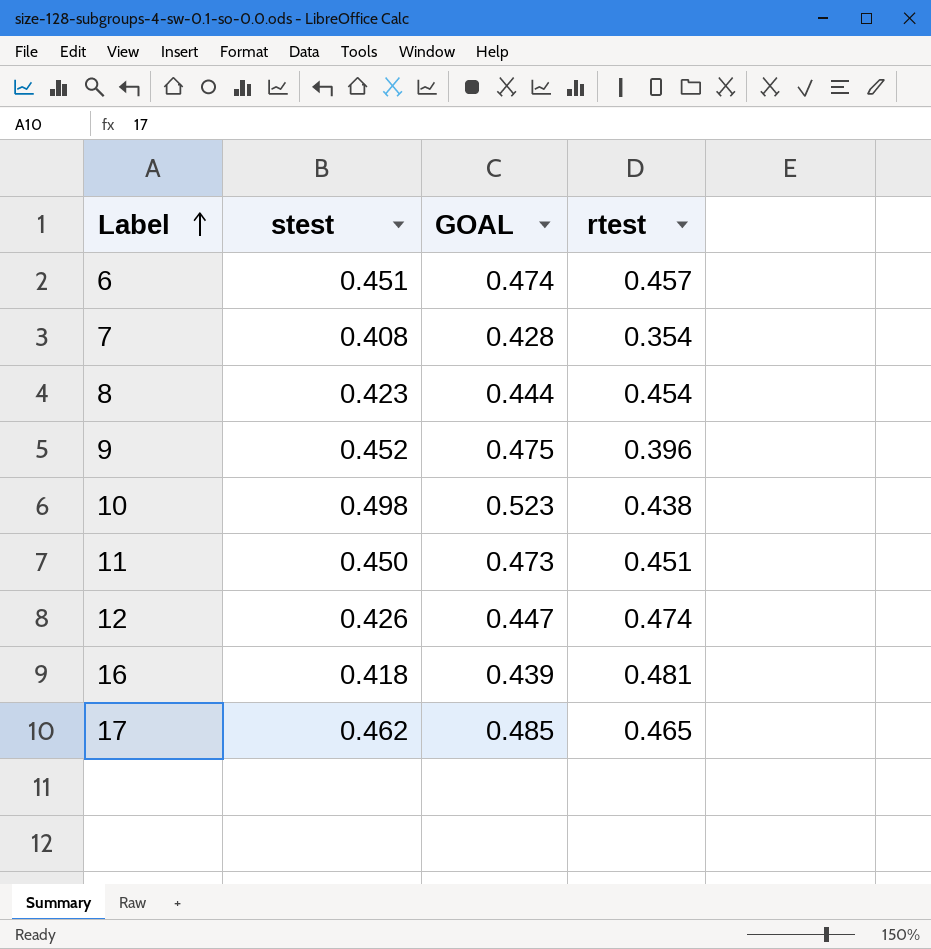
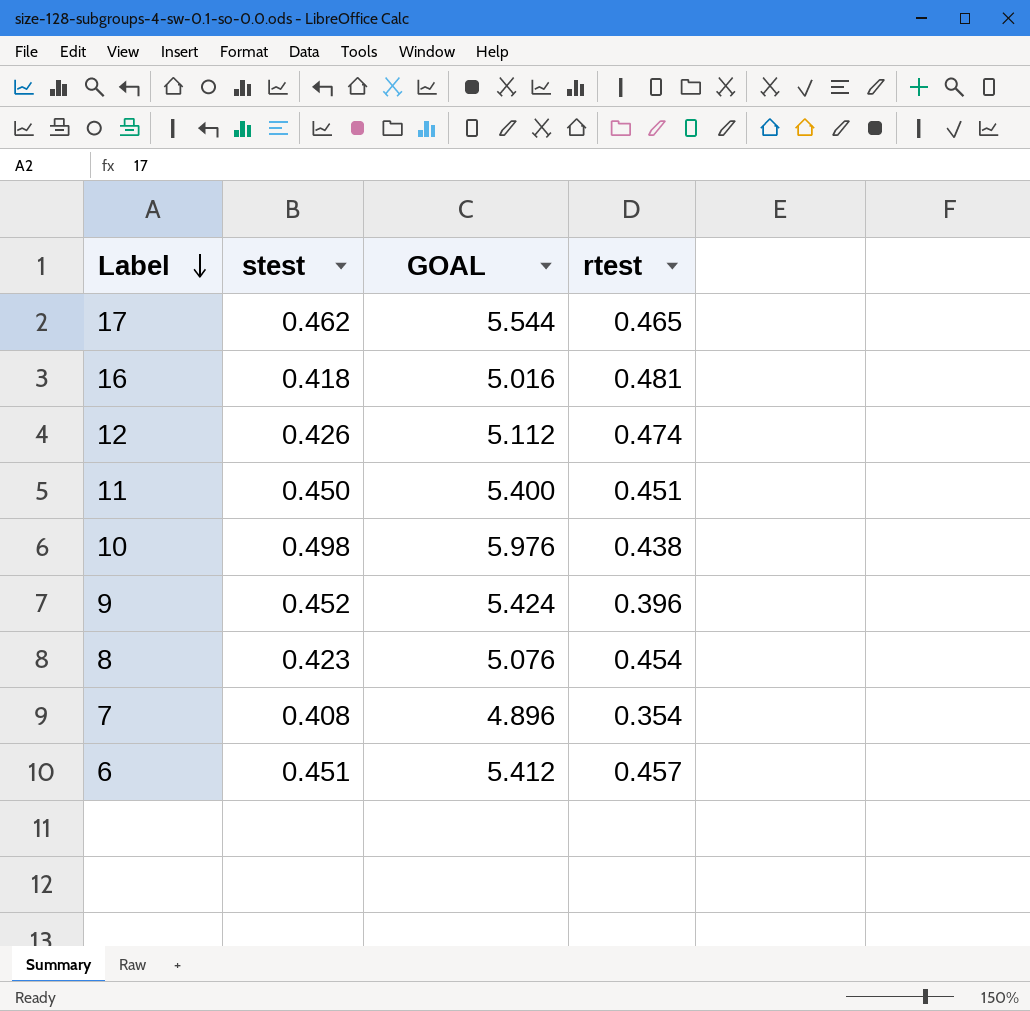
row order: Label ascending -> Label descending
column GOAL | formula: [stest] * 1.05 -> [stest] * 12

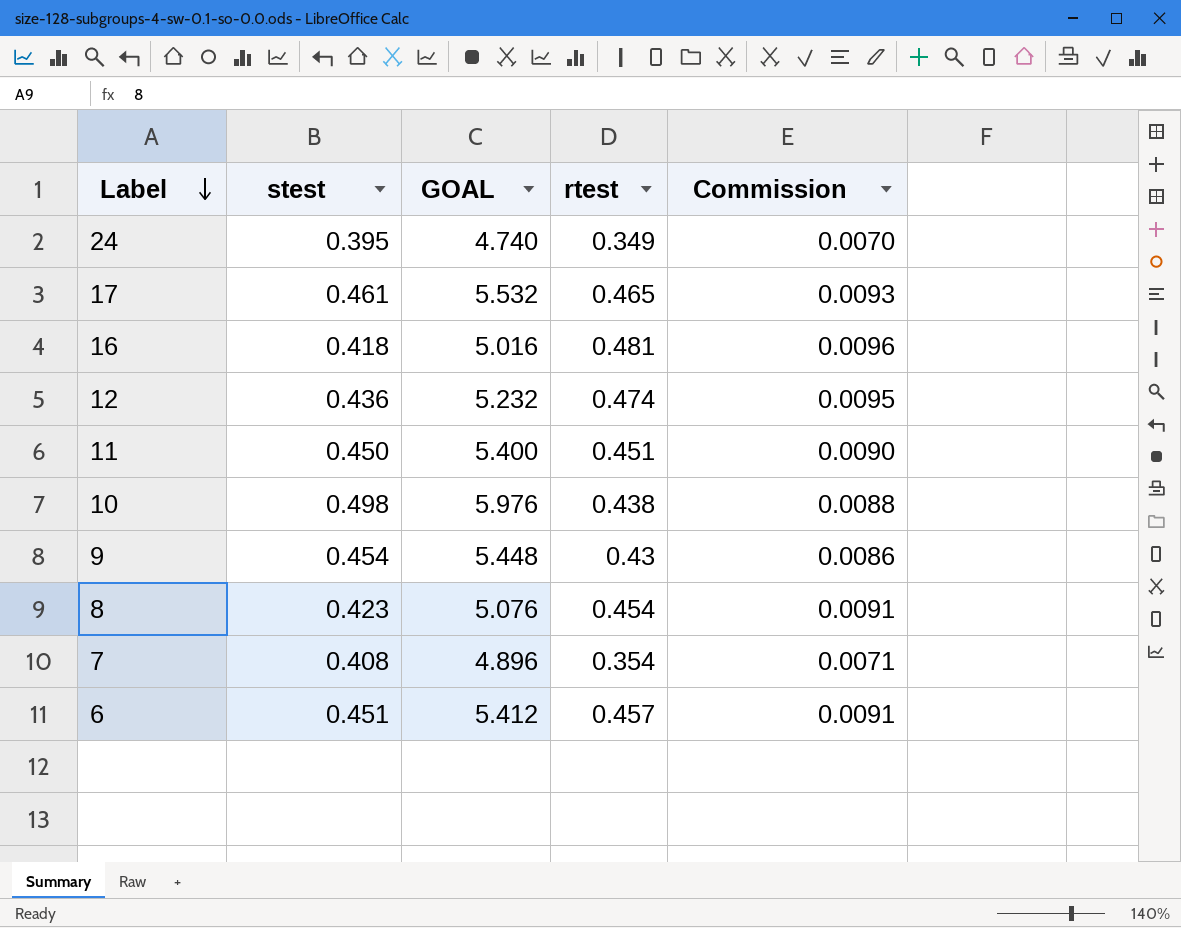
column Commission | formula: none -> [rtest] * 0.02
row 24: none -> 0.395 | 4.740 | 0.349 | 0.0070
17 | stest: 0.462 -> 0.461
17 | GOAL: 5.544 -> 5.532
12 | stest: 0.426 -> 0.436
12 | GOAL: 5.112 -> 5.232
9 | stest: 0.452 -> 0.454
9 | GOAL: 5.424 -> 5.448
9 | rtest: 0.396 -> 0.43

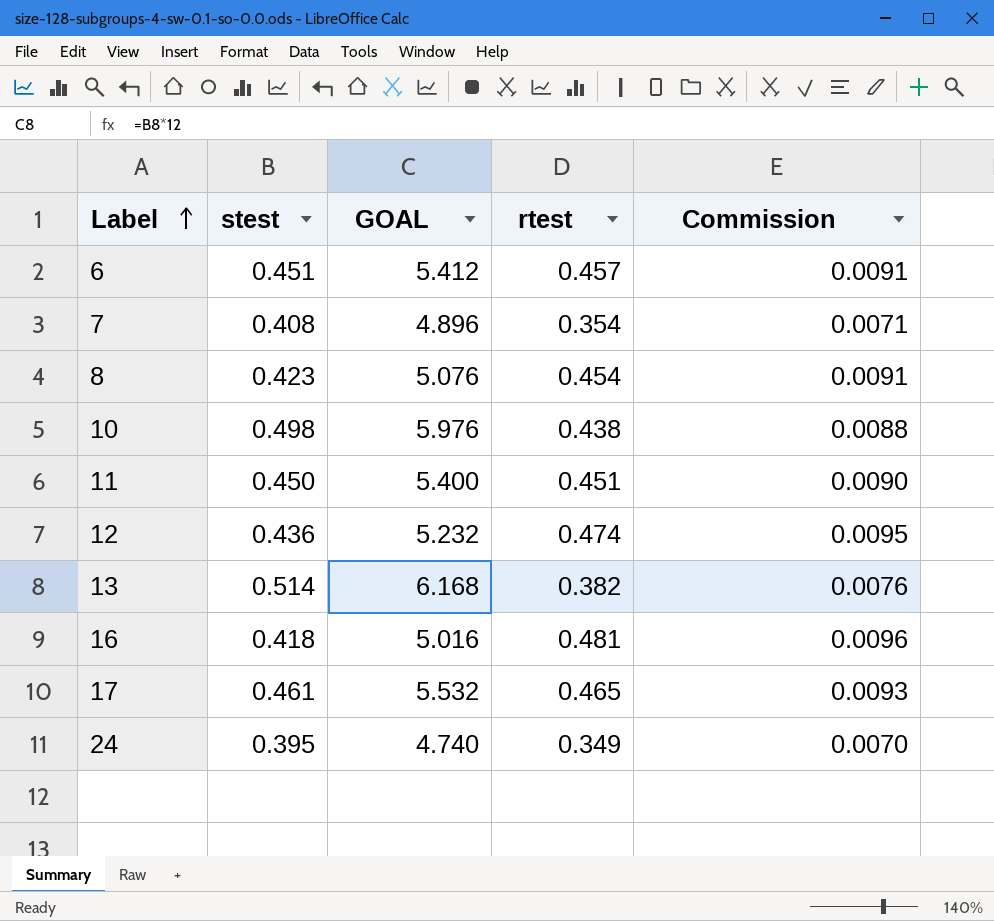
row order: Label descending -> Label ascending
row 9: 0.454 | 5.448 | 0.43 | 0.0086 -> none
row 13: none -> 0.514 | 6.168 | 0.382 | 0.0076

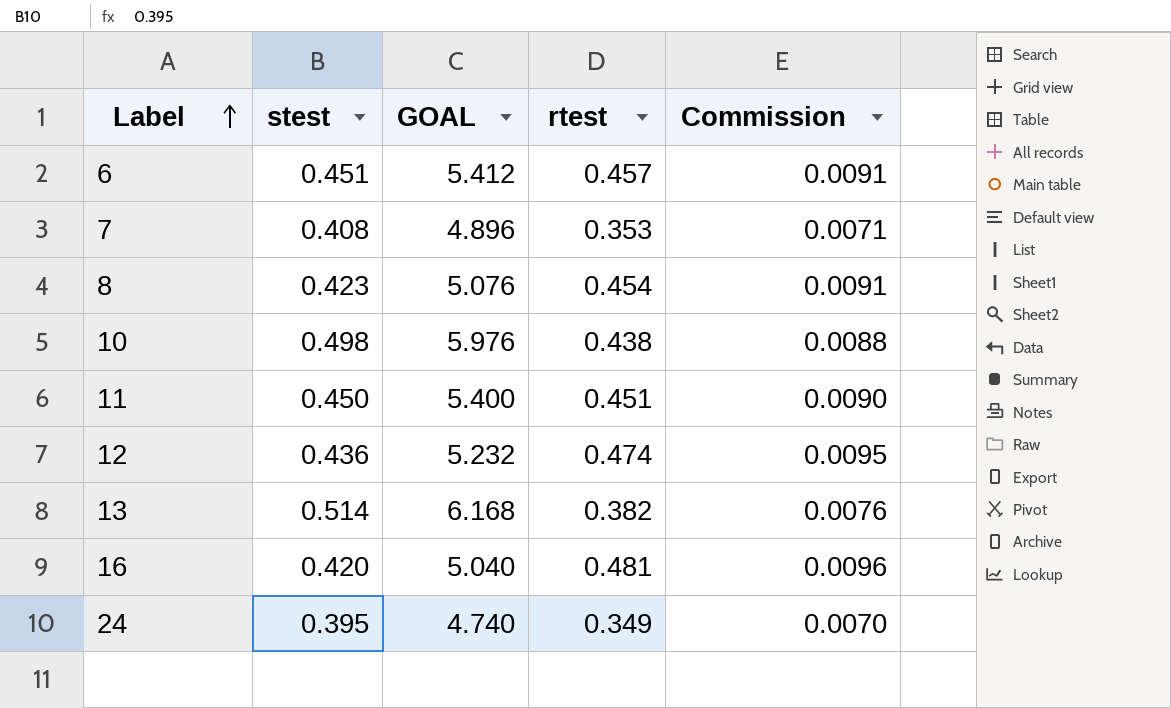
row 17: 0.461 | 5.532 | 0.465 | 0.0093 -> none
7 | rtest: 0.354 -> 0.353
16 | stest: 0.418 -> 0.420
16 | GOAL: 5.016 -> 5.040

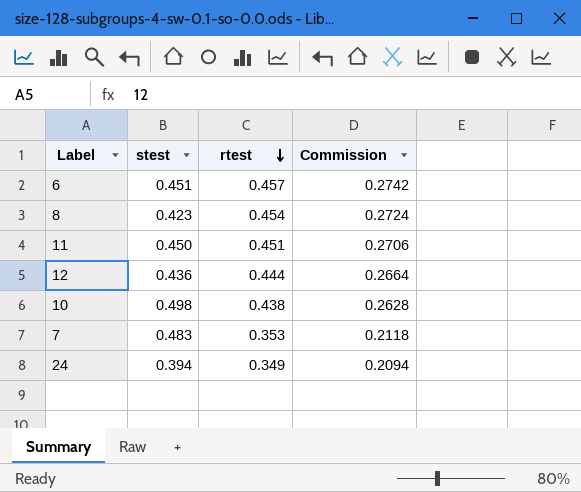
row order: Label ascending -> rtest descending
column GOAL | formula: [stest] * 12 -> none
column Commission | formula: [rtest] * 0.02 -> [rtest] * 0.6
row 13: 0.514 | 6.168 | 0.382 | 0.0076 -> none
row 16: 0.420 | 5.040 | 0.481 | 0.0096 -> none
12 | rtest: 0.474 -> 0.444
7 | stest: 0.408 -> 0.483
24 | stest: 0.395 -> 0.394

